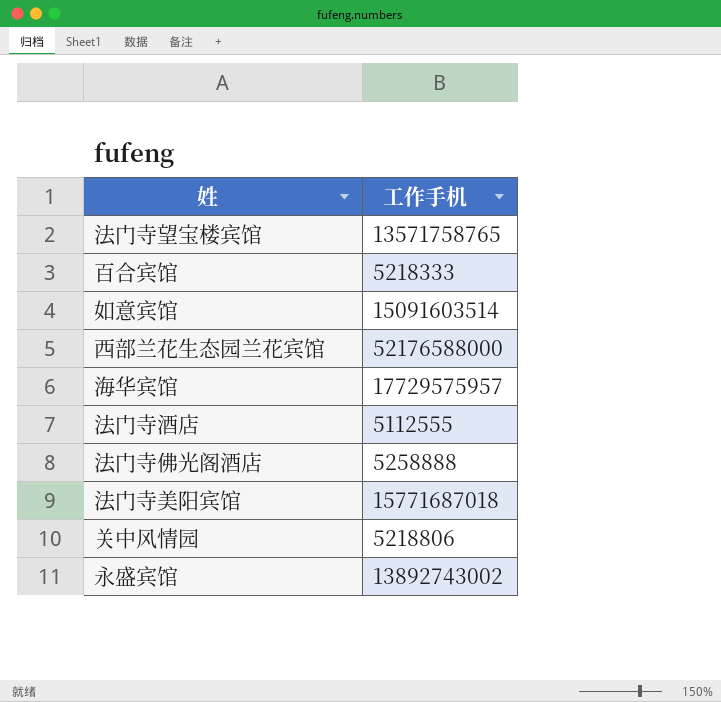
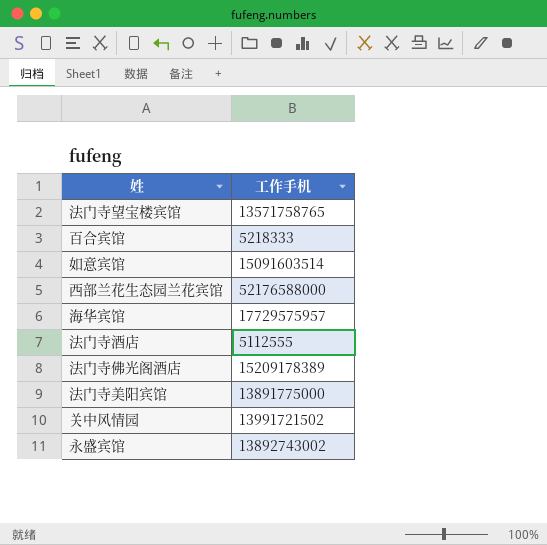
法门寺佛光阁酒店 | 工作手机: 5258888 -> 15209178389
法门寺美阳宾馆 | 工作手机: 15771687018 -> 13891775000
关中风情园 | 工作手机: 5218806 -> 13991721502

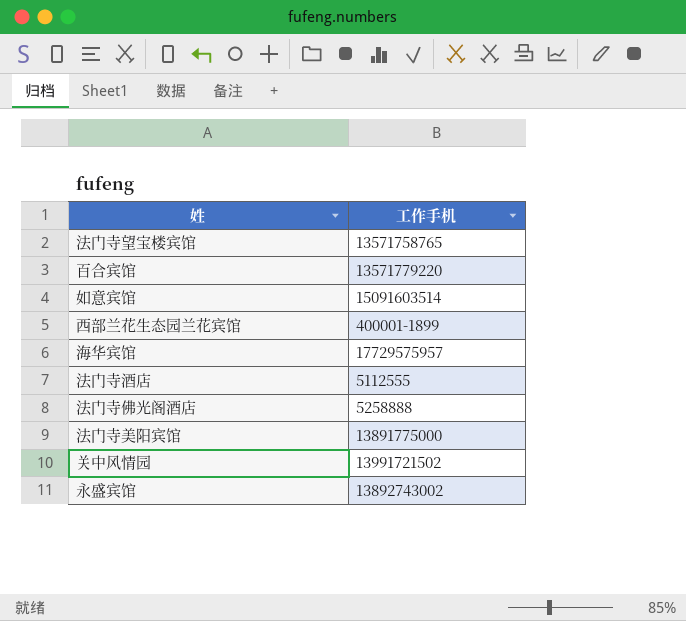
百合宾馆 | 工作手机: 5218333 -> 13571779220
西部兰花生态园兰花宾馆 | 工作手机: 52176588000 -> 400001-1899
法门寺佛光阁酒店 | 工作手机: 15209178389 -> 5258888

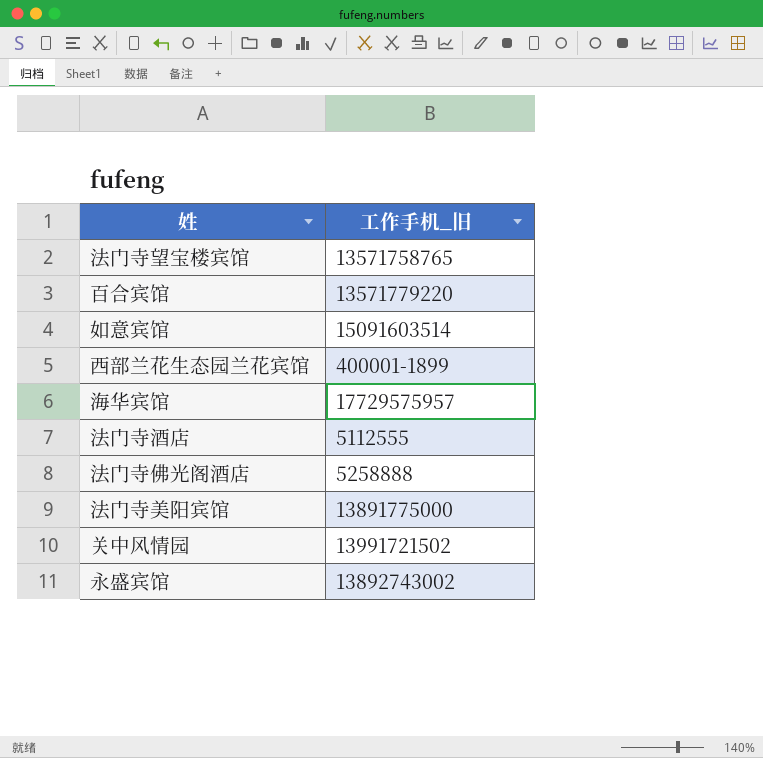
column name: 工作手机 -> 工作手机_旧

